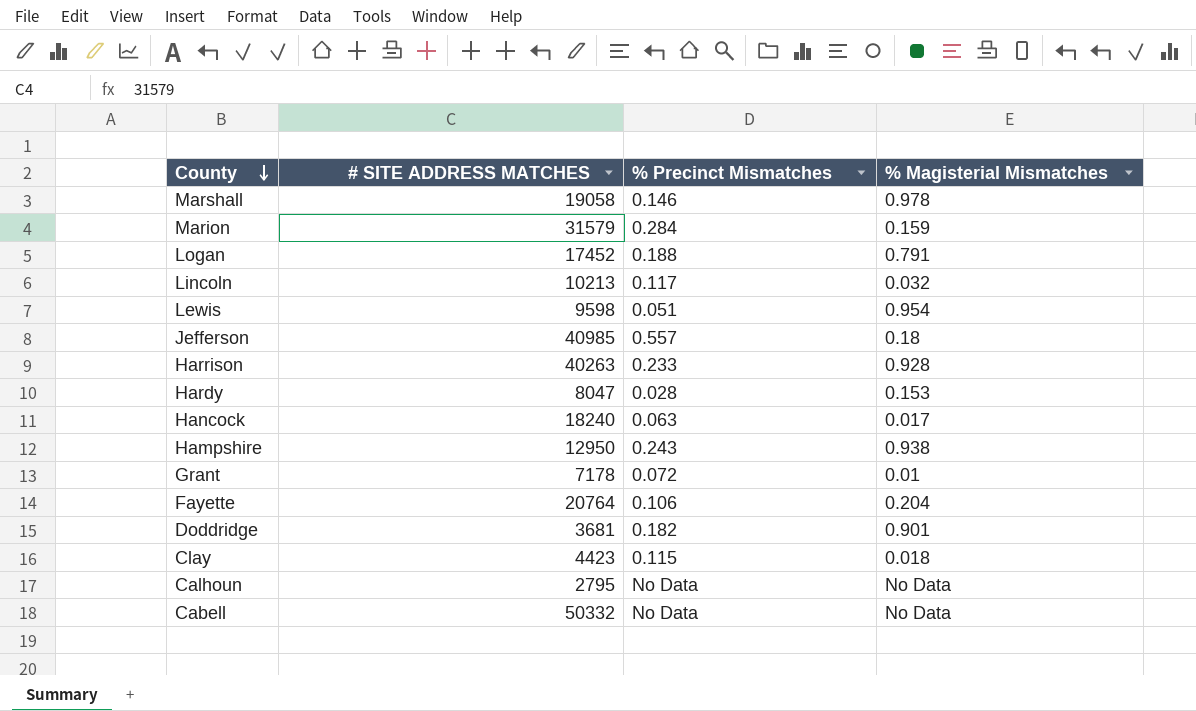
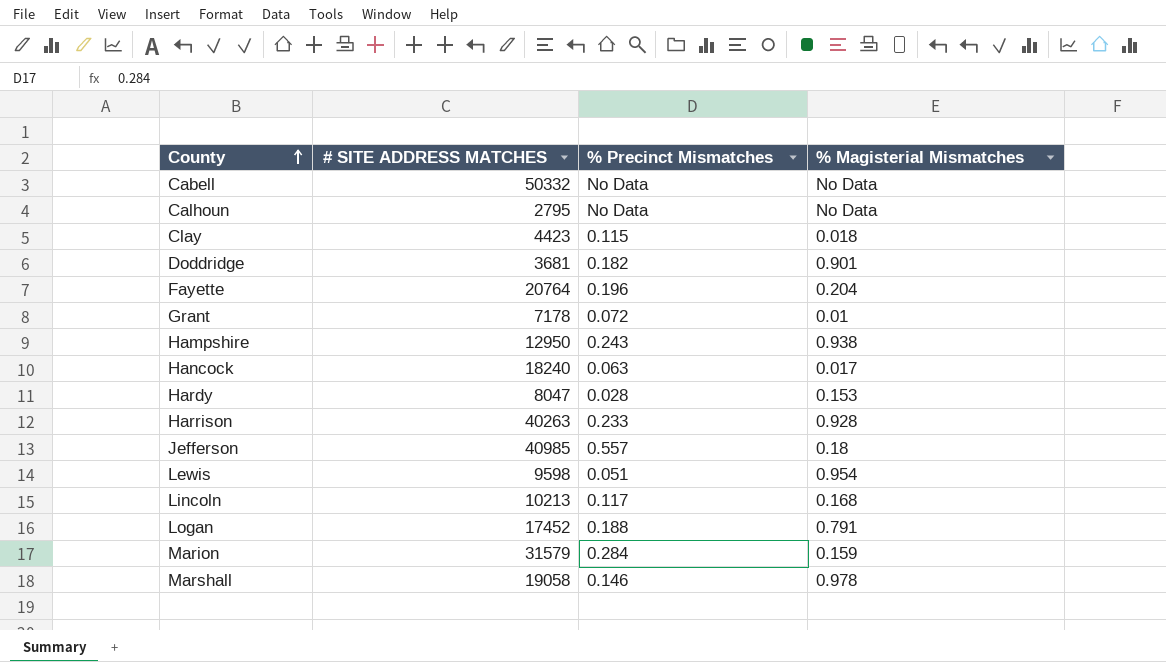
row order: County descending -> County ascending
Fayette | % Precinct Mismatches: 0.106 -> 0.196
Lincoln | % Magisterial Mismatches: 0.032 -> 0.168

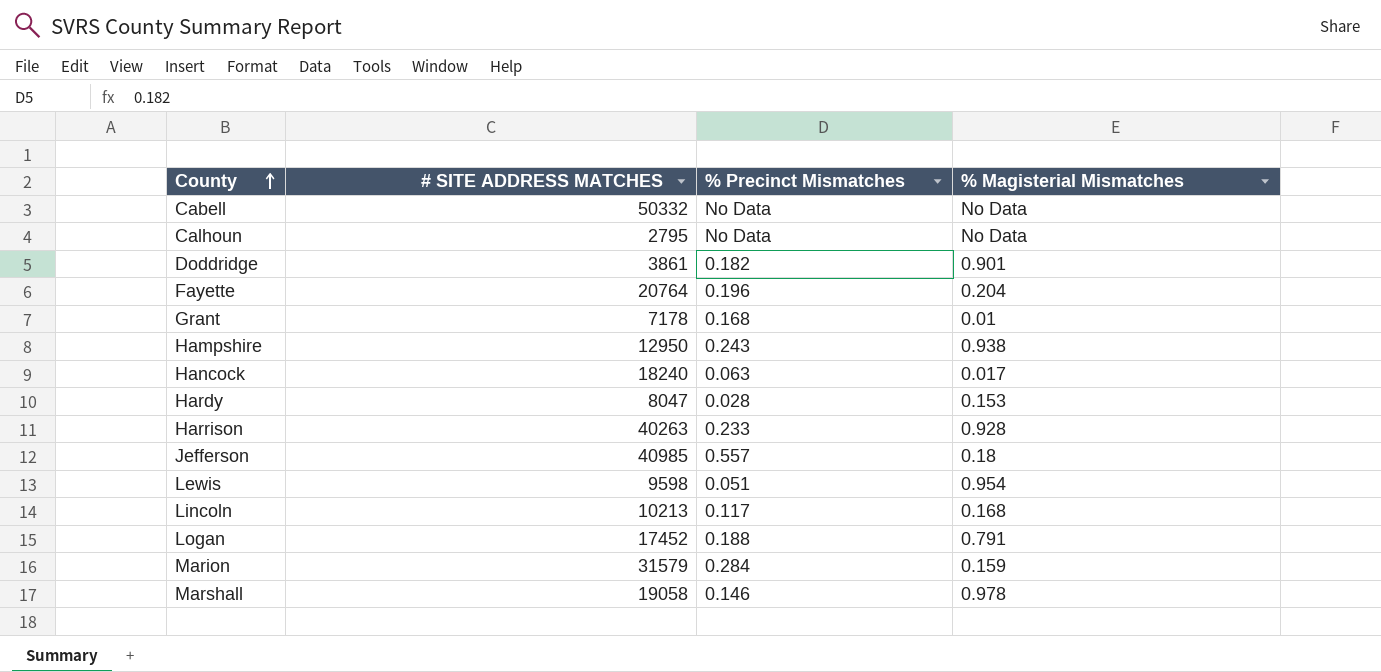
row Clay: 4423 | 0.115 | 0.018 -> none
Doddridge | # SITE ADDRESS MATCHES: 3681 -> 3861
Grant | % Precinct Mismatches: 0.072 -> 0.168

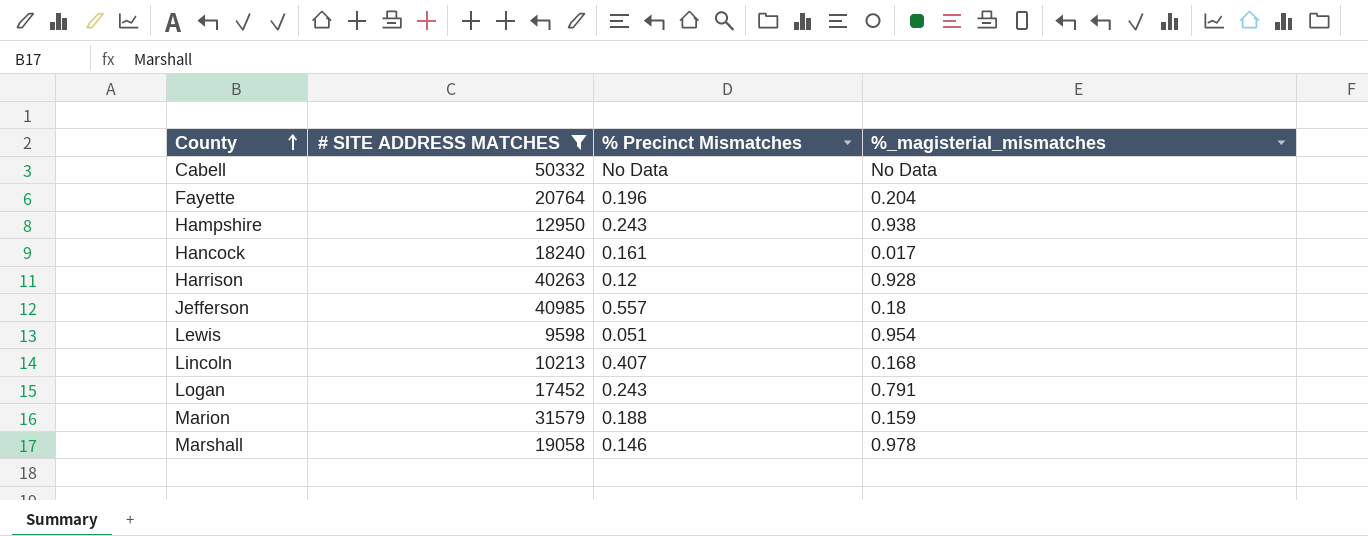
filter: none -> # SITE ADDRESS MATCHES >= 9598
column name: % Magisterial Mismatches -> %_magisterial_mismatches
Hancock | % Precinct Mismatches: 0.063 -> 0.161
Harrison | % Precinct Mismatches: 0.233 -> 0.12
Lincoln | % Precinct Mismatches: 0.117 -> 0.407
Logan | % Precinct Mismatches: 0.188 -> 0.243
Marion | % Precinct Mismatches: 0.284 -> 0.188

